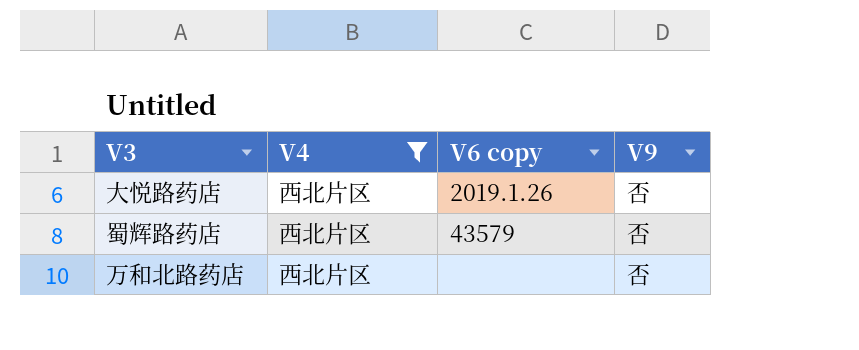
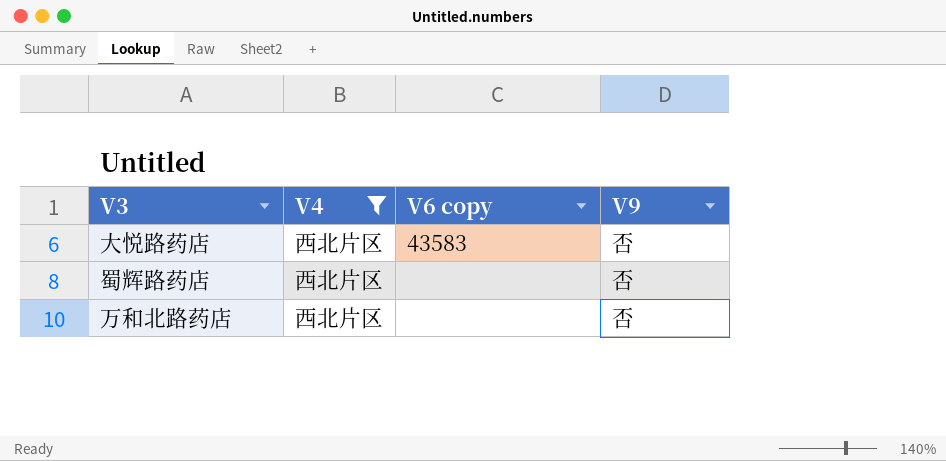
大悦路药店 | V6 copy: 2019.1.26 -> 43583
蜀辉路药店 | V6 copy: 43579 -> none

